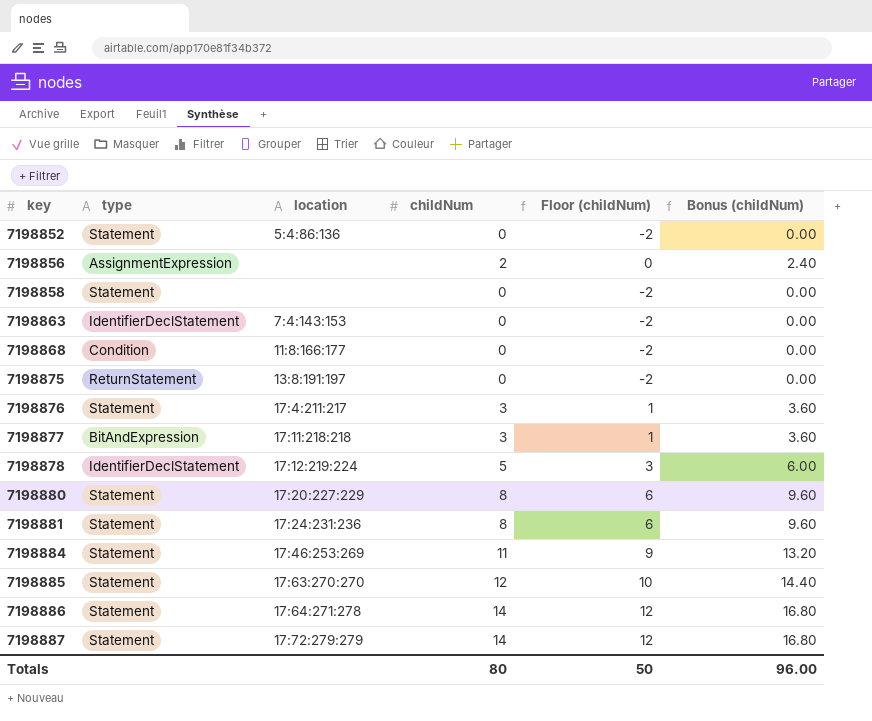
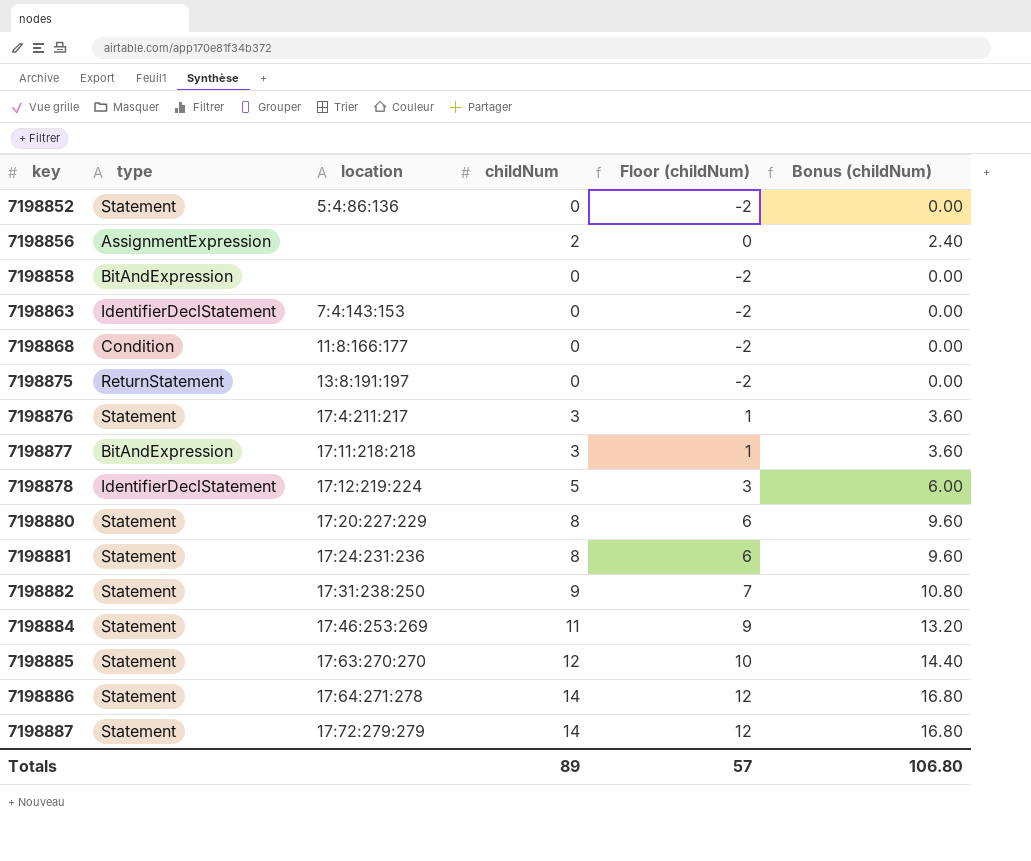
7198858 | type: Statement -> BitAndExpression
row 7198882: none -> Statement | 17:31:238:250 | 9 | 7 | 10.80
Totals | childNum: 80 -> 89
Totals | Floor (childNum): 50 -> 57
Totals | Bonus (childNum): 96.00 -> 106.80

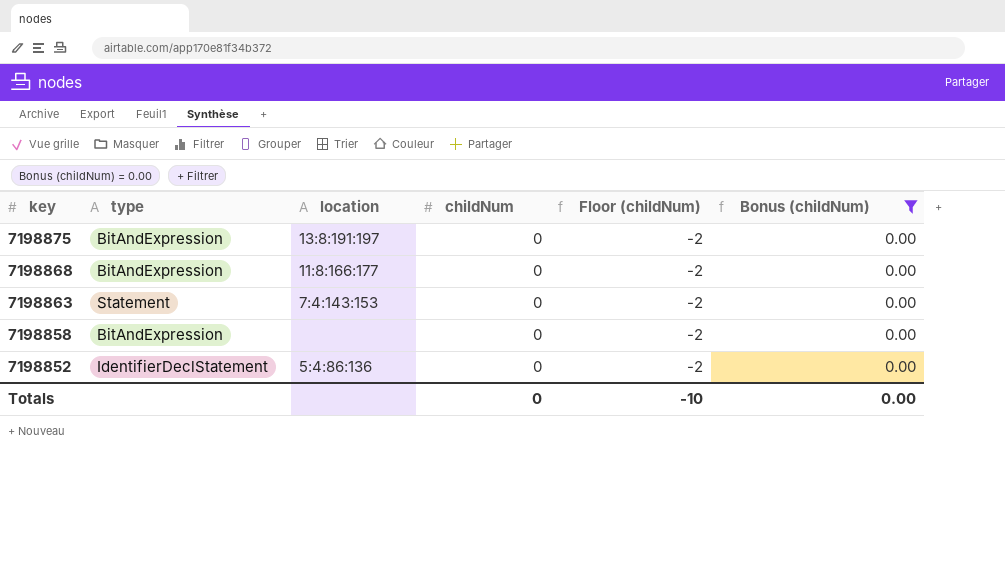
filter: none -> Bonus (childNum) = 0.00
row order: key ascending -> key descending
7198875 | type: ReturnStatement -> BitAndExpression
7198868 | type: Condition -> BitAndExpression
7198863 | type: IdentifierDeclStatement -> Statement
7198852 | type: Statement -> IdentifierDeclStatement
Totals | childNum: 89 -> 0
Totals | Floor (childNum): 57 -> -10
Totals | Bonus (childNum): 106.80 -> 0.00

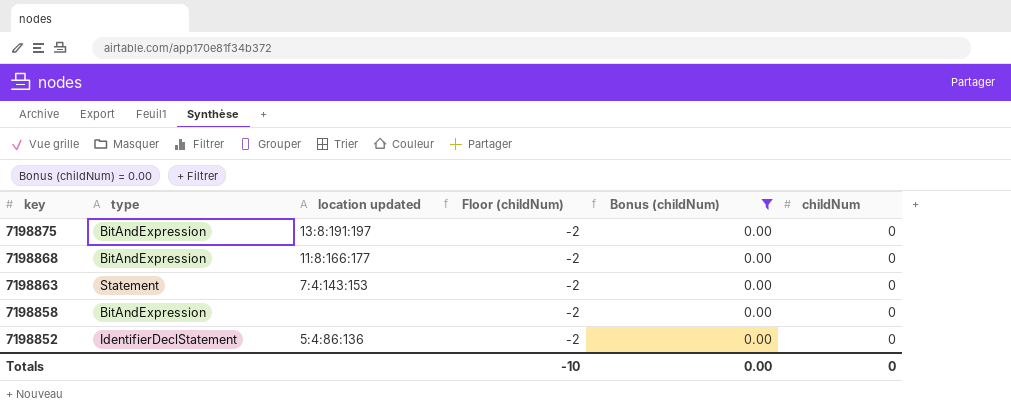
column name: location -> location updated
column childNum | position: 4 -> 6

